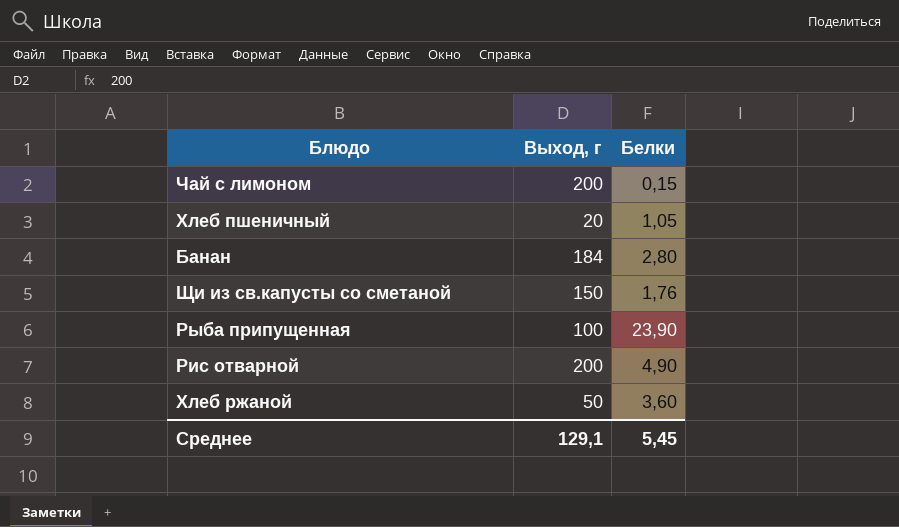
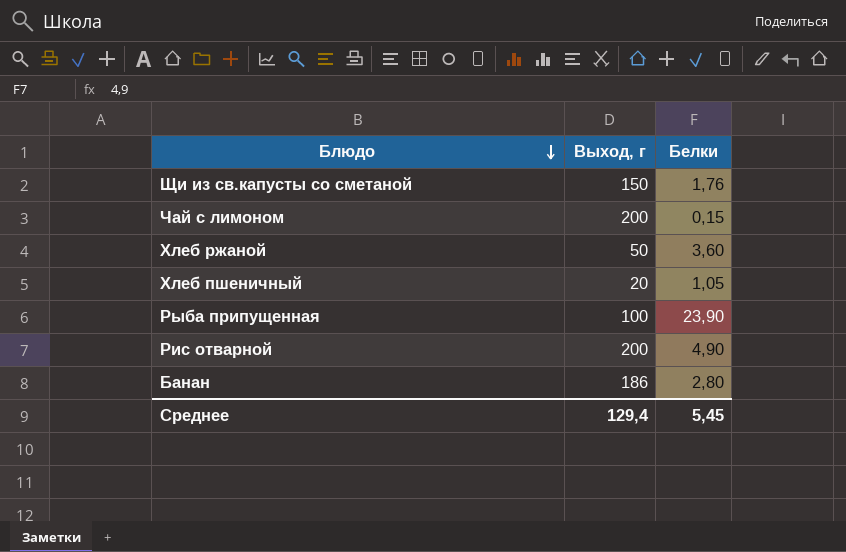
row order: none -> Блюдо descending
Банан | Выход, г: 184 -> 186
Среднее | Выход, г: 129,1 -> 129,4

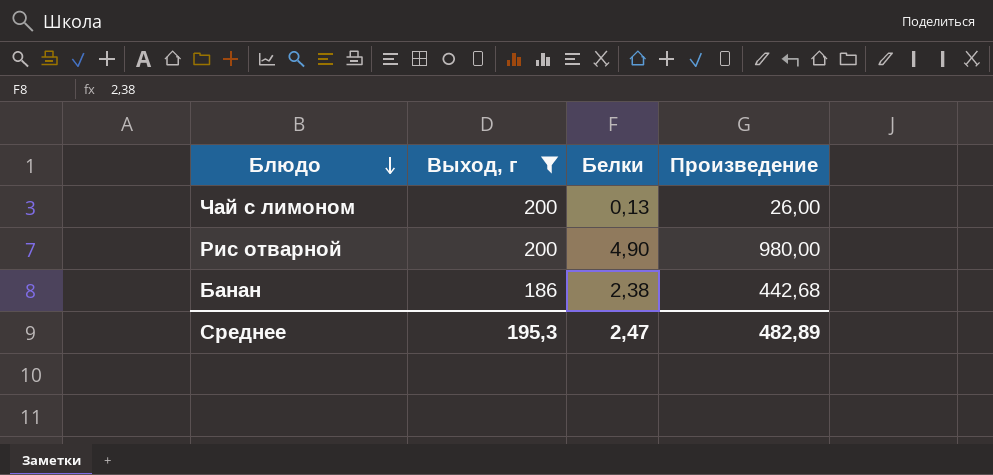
filter: none -> Выход, г >= 186
column Произведение | formula: none -> [Выход, г] * [Белки]
Чай с лимоном | Белки: 0,15 -> 0,13
Банан | Белки: 2,80 -> 2,38
Среднее | Выход, г: 129,4 -> 195,3
Среднее | Белки: 5,45 -> 2,47

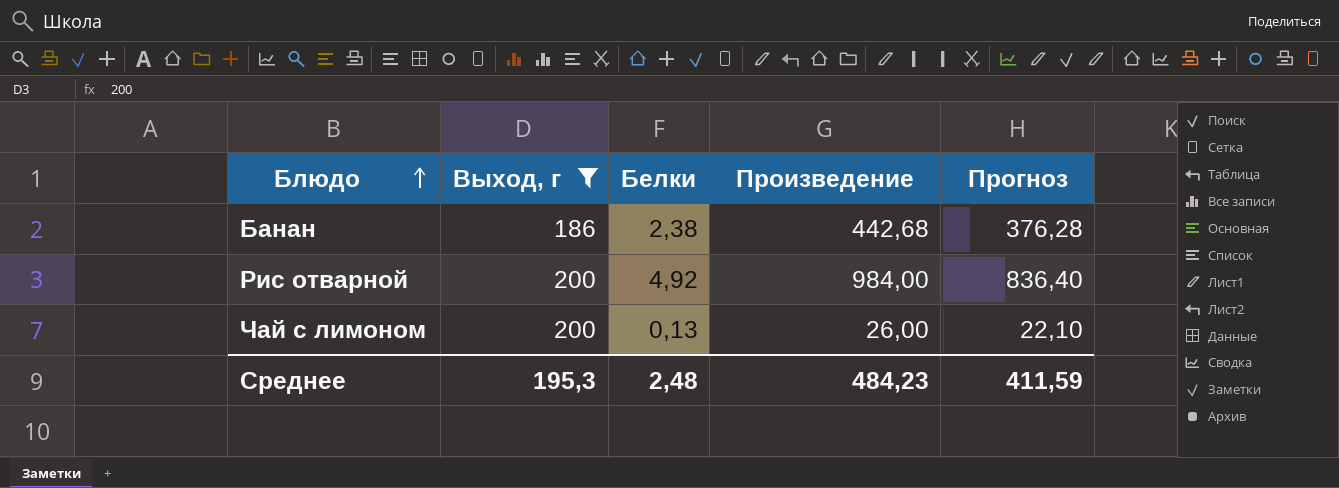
row order: Блюдо descending -> Блюдо ascending
column Прогноз | formula: none -> [Произведение] * 0,85
Рис отварной | Белки: 4,90 -> 4,92
Рис отварной | Произведение: 980,00 -> 984,00
Среднее | Белки: 2,47 -> 2,48
Среднее | Произведение: 482,89 -> 484,23

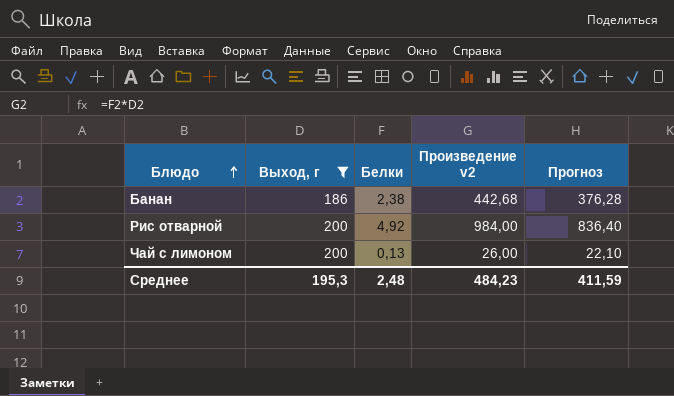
column name: Произведение -> Произведение v2

